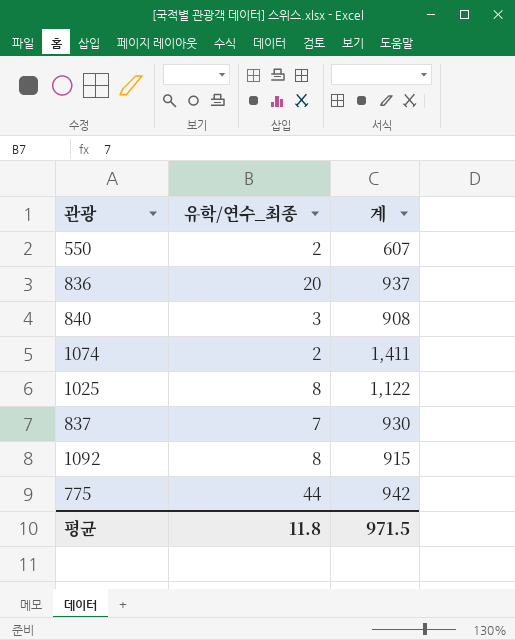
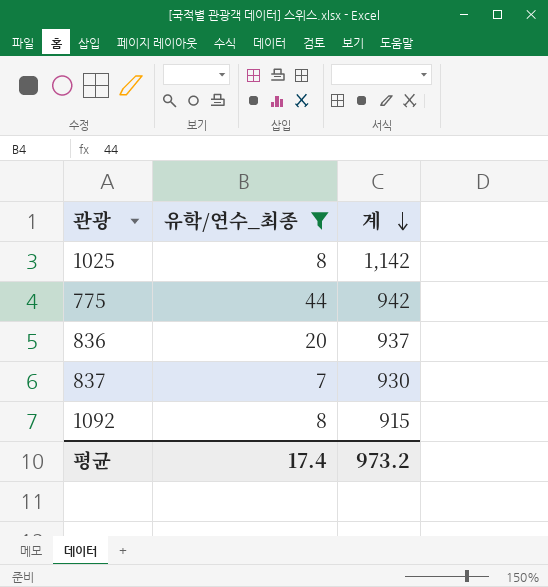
filter: none -> 유학/연수_최종 >= 7
row order: none -> 계 descending
1025 | 계: 1,122 -> 1,142
평균 | 유학/연수_최종: 11.8 -> 17.4
평균 | 계: 971.5 -> 973.2

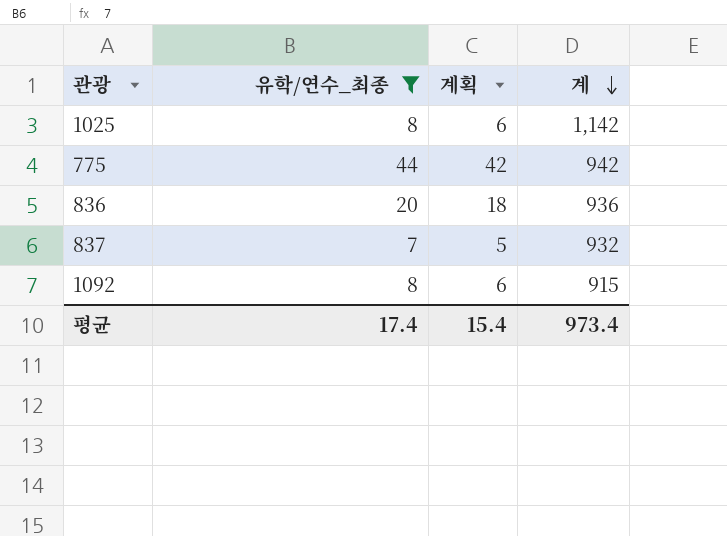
column 계획 | formula: none -> [유학/연수_최종] - 2
836 | 계: 937 -> 936
837 | 계: 930 -> 932
평균 | 계: 973.2 -> 973.4

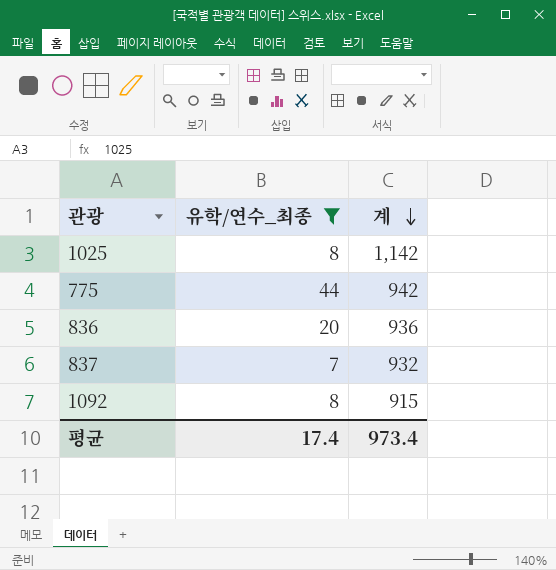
column 계획 | formula: [유학/연수_최종] - 2 -> none

